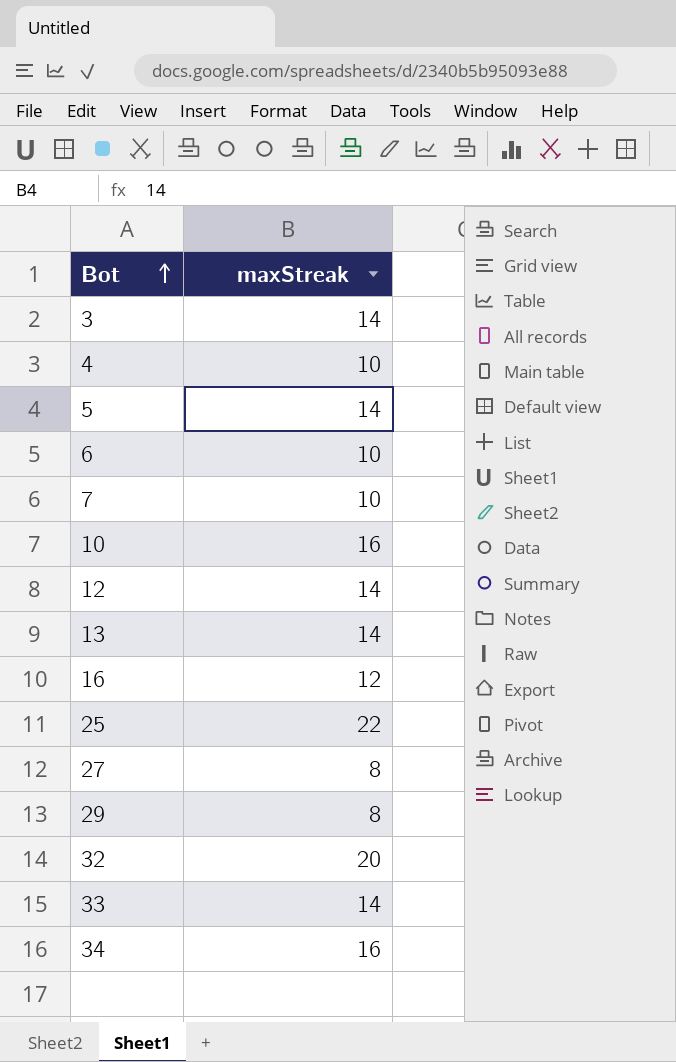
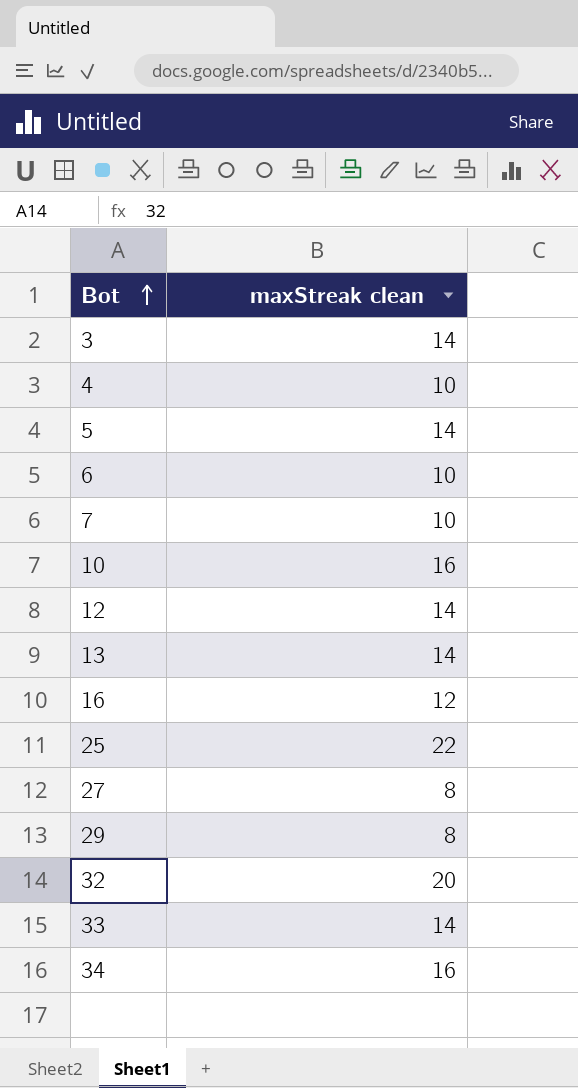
column name: maxStreak -> maxStreak clean

